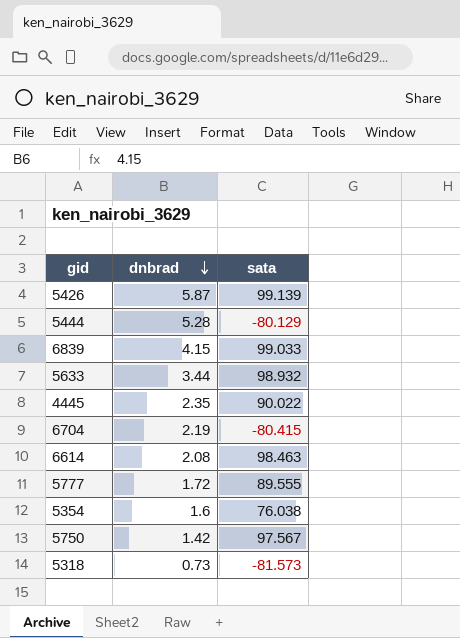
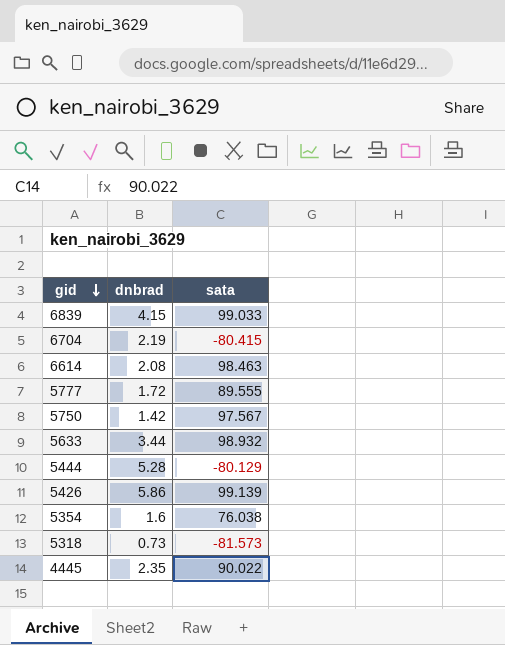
row order: dnbrad descending -> gid descending
5426 | dnbrad: 5.87 -> 5.86

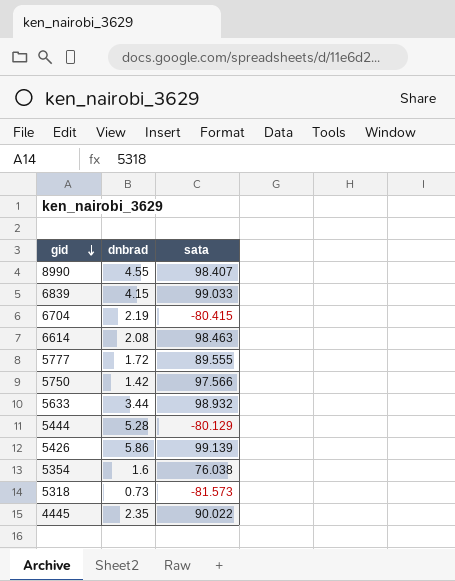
row 8990: none -> 4.55 | 98.407
5750 | sata: 97.567 -> 97.566

